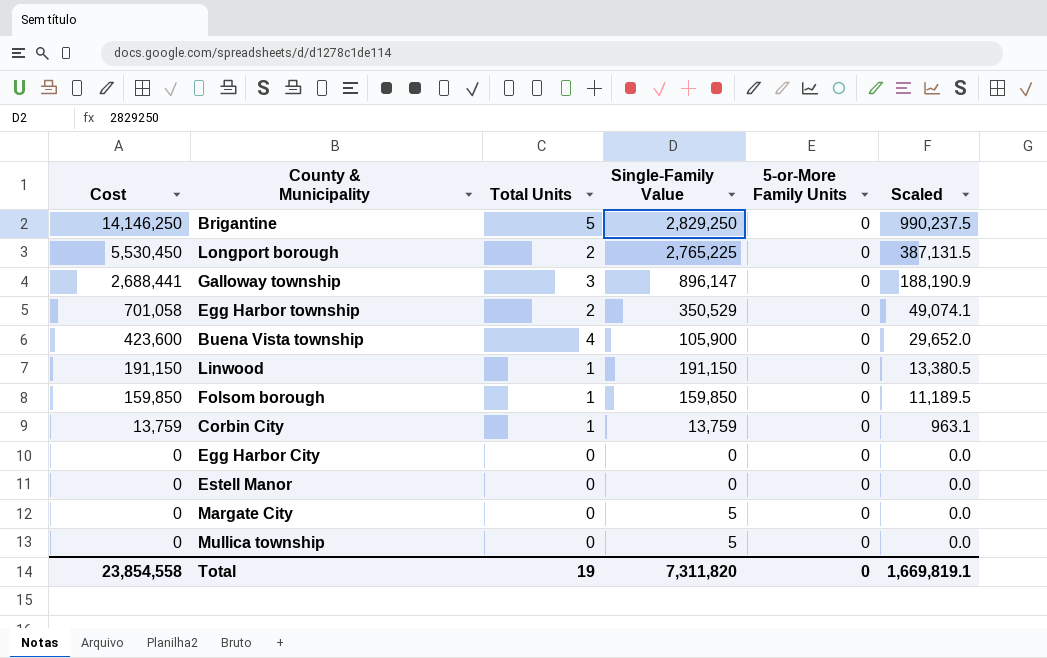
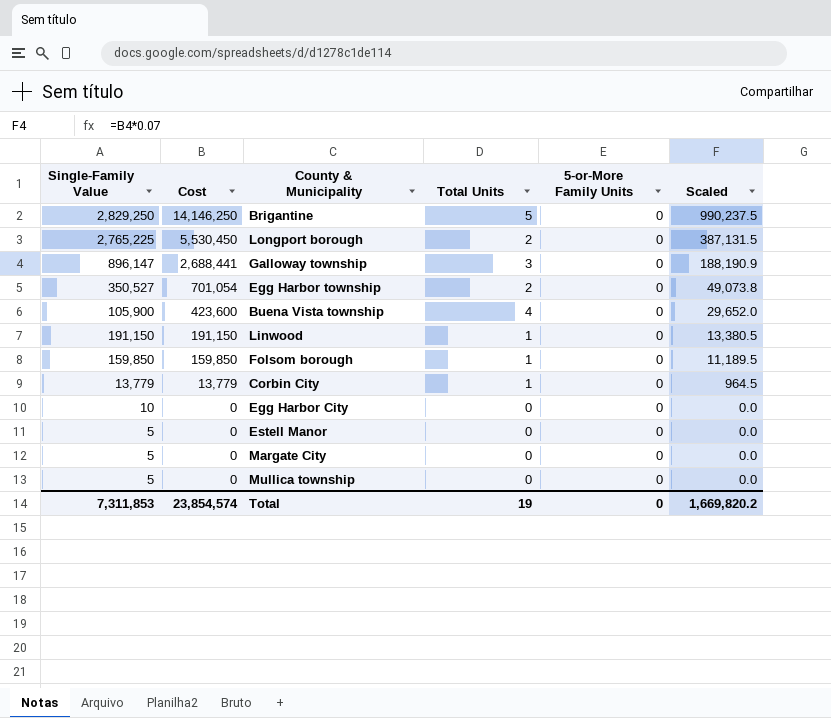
column Single-Family Value | position: 4 -> 1
Egg Harbor township | Single-Family Value: 350,529 -> 350,527
Egg Harbor township | Cost: 701,058 -> 701,054
Egg Harbor township | Scaled: 49,074.1 -> 49,073.8
Corbin City | Single-Family Value: 13,759 -> 13,779
Corbin City | Cost: 13,759 -> 13,779
Corbin City | Scaled: 963.1 -> 964.5
Egg Harbor City | Single-Family Value: 0 -> 10
Estell Manor | Single-Family Value: 0 -> 5
Total | Single-Family Value: 7,311,820 -> 7,311,853
Total | Cost: 23,854,558 -> 23,854,574
Total | Scaled: 1,669,819.1 -> 1,669,820.2

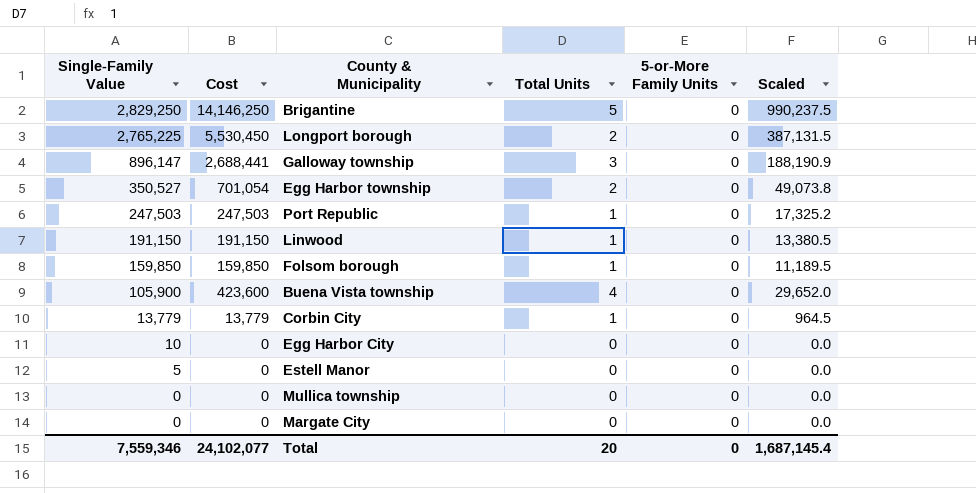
row order: Cost descending -> Single-Family Value descending
row Port Republic: none -> 247,503 | 247,503 | 1 | 0 | 17,325.2
Mullica township | Single-Family Value: 5 -> 0
Margate City | Single-Family Value: 5 -> 0
Total | Single-Family Value: 7,311,853 -> 7,559,346
Total | Cost: 23,854,574 -> 24,102,077
Total | Total Units: 19 -> 20
Total | Scaled: 1,669,820.2 -> 1,687,145.4

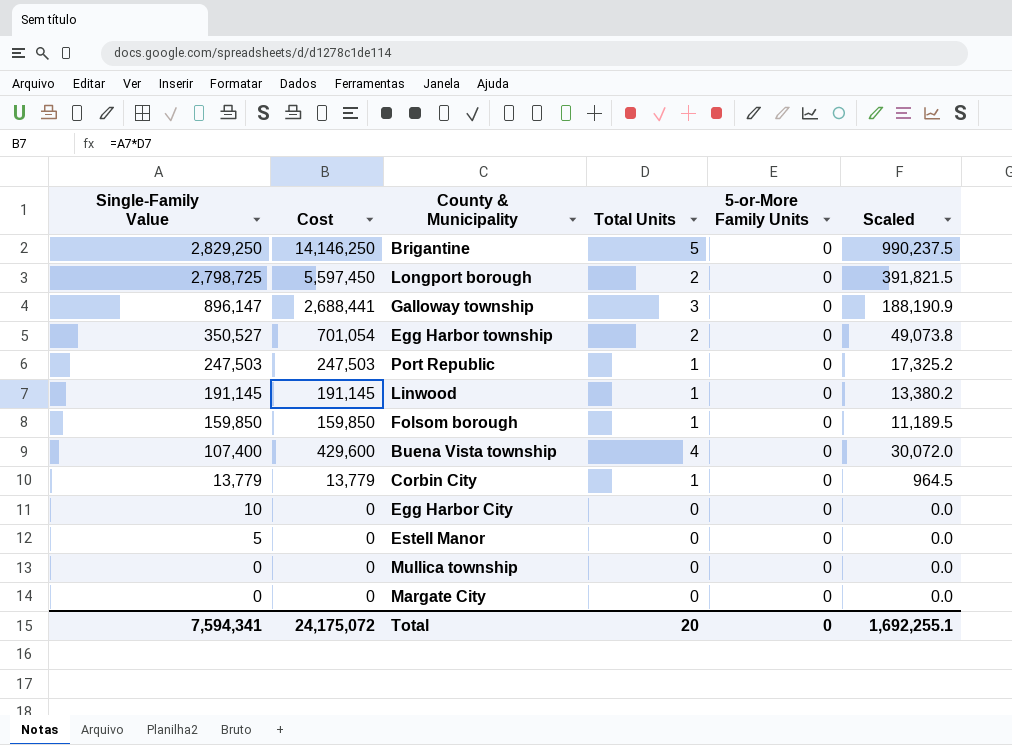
Longport borough | Single-Family Value: 2,765,225 -> 2,798,725
Longport borough | Cost: 5,530,450 -> 5,597,450
Longport borough | Scaled: 387,131.5 -> 391,821.5
Linwood | Single-Family Value: 191,150 -> 191,145
Linwood | Cost: 191,150 -> 191,145
Linwood | Scaled: 13,380.5 -> 13,380.2
Buena Vista township | Single-Family Value: 105,900 -> 107,400
Buena Vista township | Cost: 423,600 -> 429,600
Buena Vista township | Scaled: 29,652.0 -> 30,072.0
Total | Single-Family Value: 7,559,346 -> 7,594,341
Total | Cost: 24,102,077 -> 24,175,072
Total | Scaled: 1,687,145.4 -> 1,692,255.1

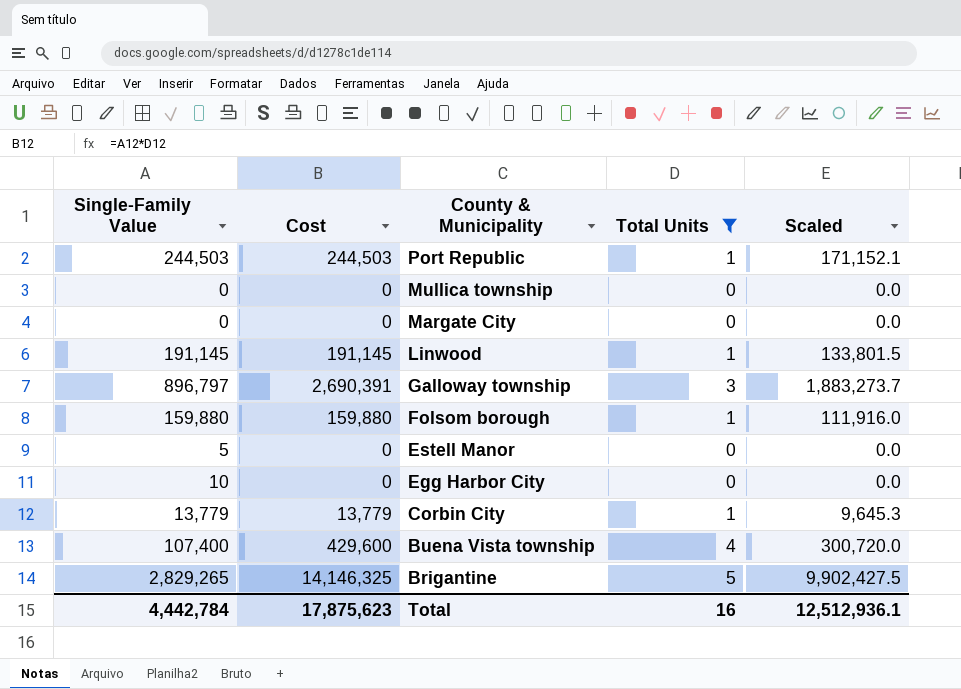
filter: none -> Total Units != 2
row order: Single-Family Value descending -> County & Municipality descending
column 5-or-More Family Units | position: 5 -> none
column Scaled | formula: [Cost] * 0.07 -> [Cost] * 0.7
Port Republic | Single-Family Value: 247,503 -> 244,503
Port Republic | Cost: 247,503 -> 244,503
Galloway township | Single-Family Value: 896,147 -> 896,797
Galloway township | Cost: 2,688,441 -> 2,690,391
Folsom borough | Single-Family Value: 159,850 -> 159,880
Folsom borough | Cost: 159,850 -> 159,880
Brigantine | Single-Family Value: 2,829,250 -> 2,829,265
Brigantine | Cost: 14,146,250 -> 14,146,325
Total | Single-Family Value: 7,594,341 -> 4,442,784
Total | Cost: 24,175,072 -> 17,875,623
Total | Total Units: 20 -> 16
Total | Scaled: 1,692,255.1 -> 12,512,936.1

